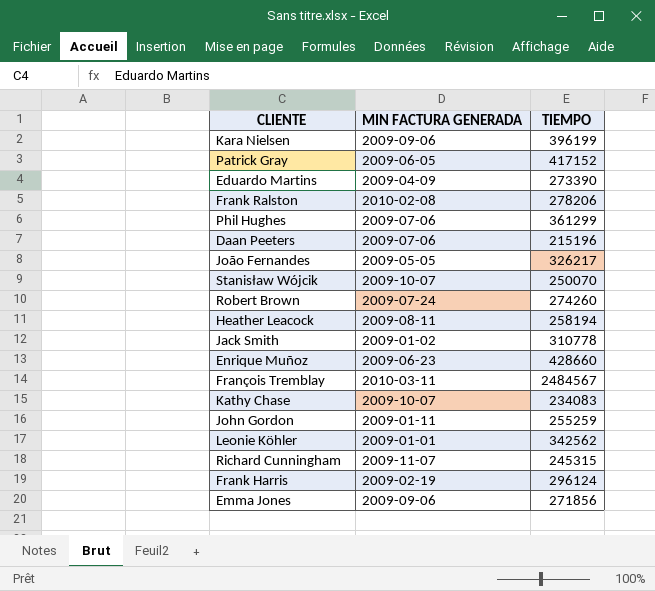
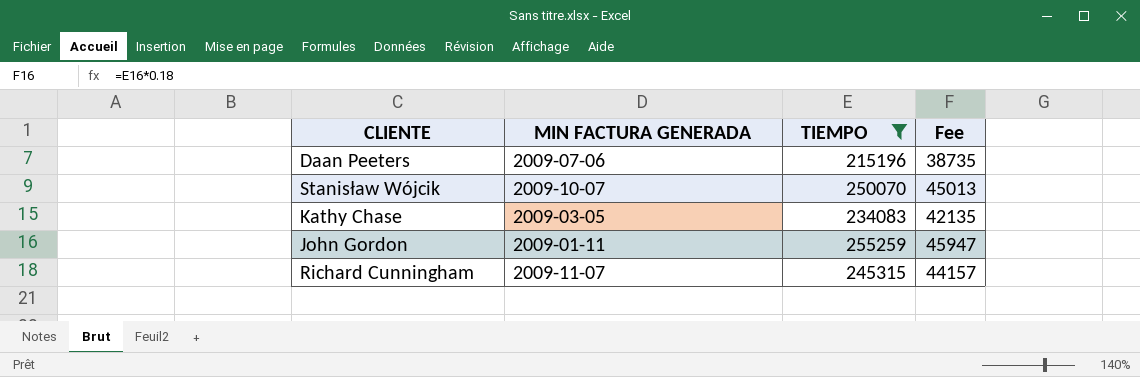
filter: none -> TIEMPO <= 255259
column Fee | formula: none -> [TIEMPO] * 0.18
Kathy Chase | MIN FACTURA GENERADA: 2009-10-07 -> 2009-03-05

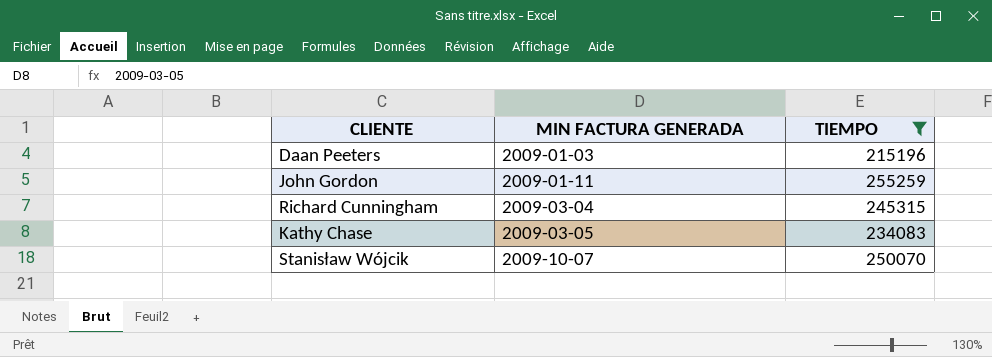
row order: none -> MIN FACTURA GENERADA ascending
column Fee | formula: [TIEMPO] * 0.18 -> none
Daan Peeters | MIN FACTURA GENERADA: 2009-07-06 -> 2009-01-03
Richard Cunningham | MIN FACTURA GENERADA: 2009-11-07 -> 2009-03-04

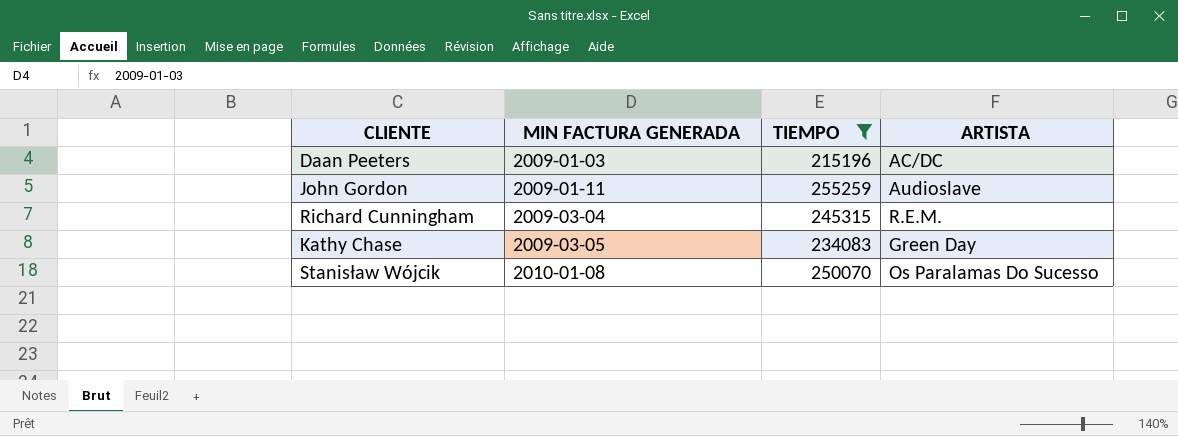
column ARTISTA | position: none -> 4
Stanisław Wójcik | MIN FACTURA GENERADA: 2009-10-07 -> 2010-01-08

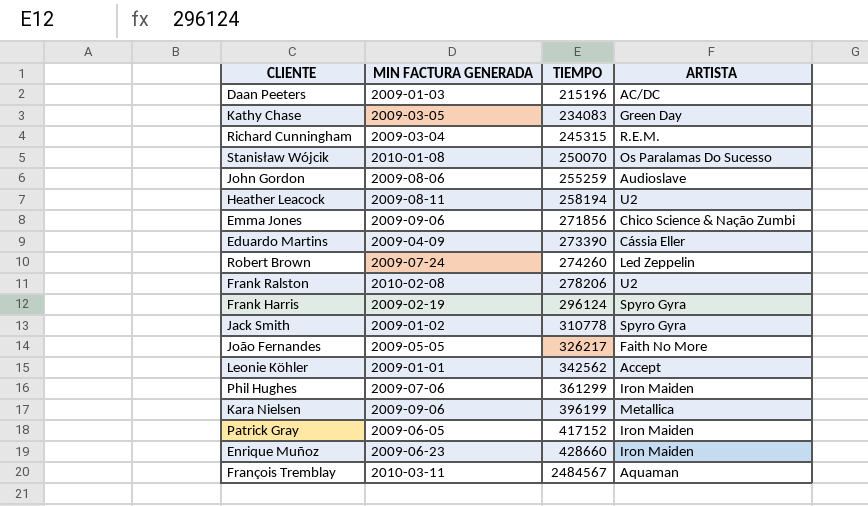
filter: TIEMPO <= 255259 -> none
row order: MIN FACTURA GENERADA ascending -> TIEMPO ascending
John Gordon | MIN FACTURA GENERADA: 2009-01-11 -> 2009-08-06

